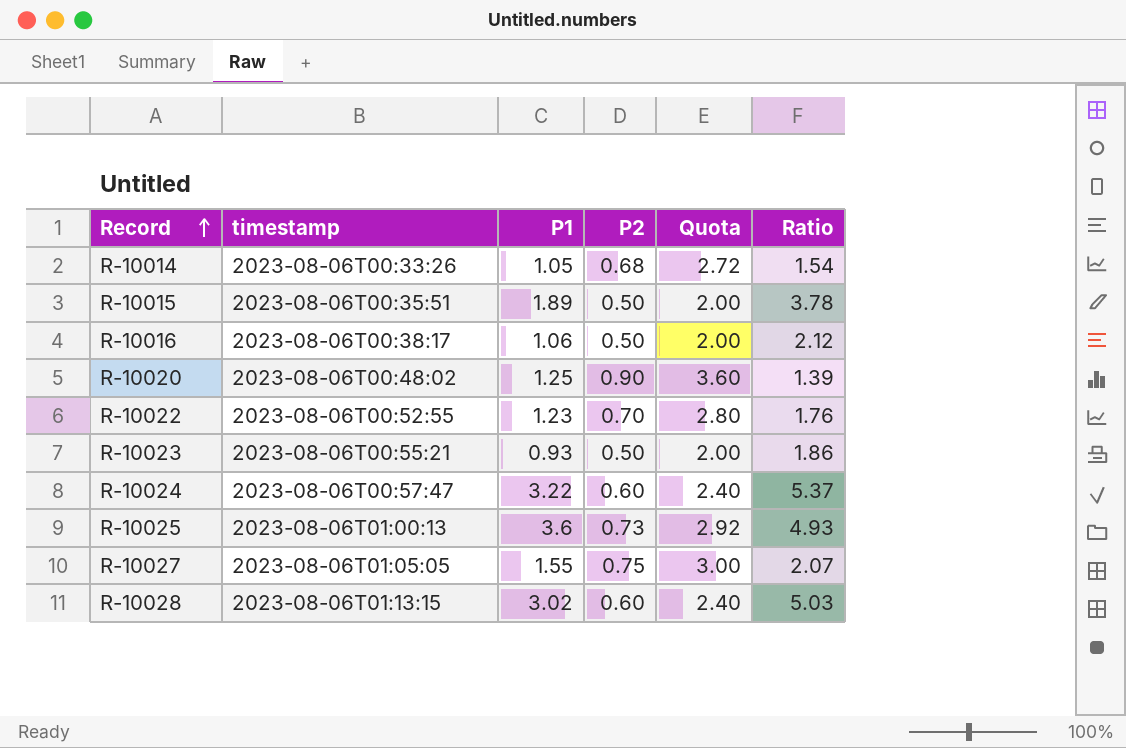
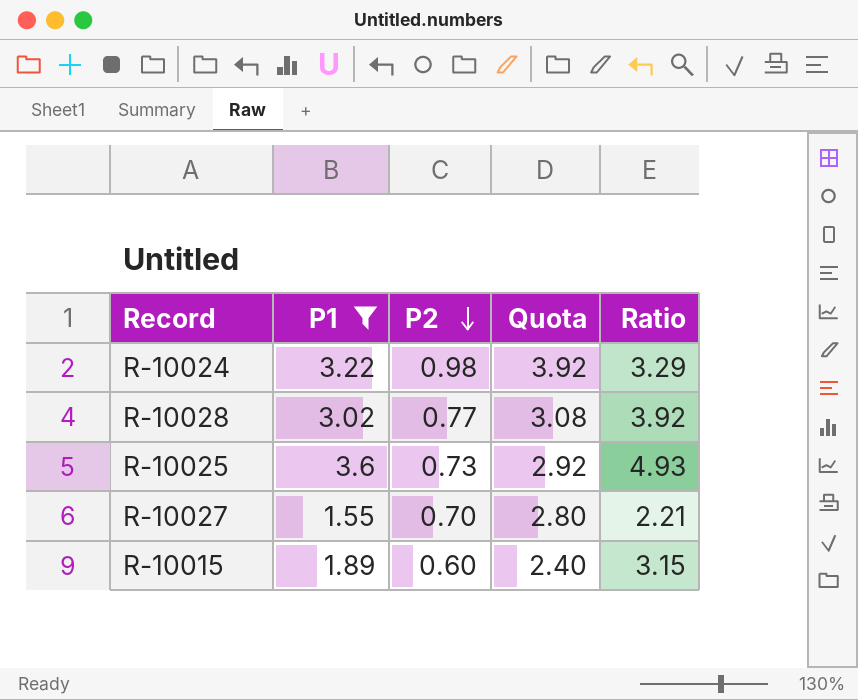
filter: none -> P1 >= 1.55
row order: Record ascending -> P2 descending
column timestamp | position: 2 -> none
R-10024 | P2: 0.60 -> 0.98
R-10024 | Quota: 2.40 -> 3.92
R-10024 | Ratio: 5.37 -> 3.29
R-10028 | P2: 0.60 -> 0.77
R-10028 | Quota: 2.40 -> 3.08
R-10028 | Ratio: 5.03 -> 3.92
R-10027 | P2: 0.75 -> 0.70
R-10027 | Quota: 3.00 -> 2.80
R-10027 | Ratio: 2.07 -> 2.21
R-10015 | P2: 0.50 -> 0.60
R-10015 | Quota: 2.00 -> 2.40
R-10015 | Ratio: 3.78 -> 3.15

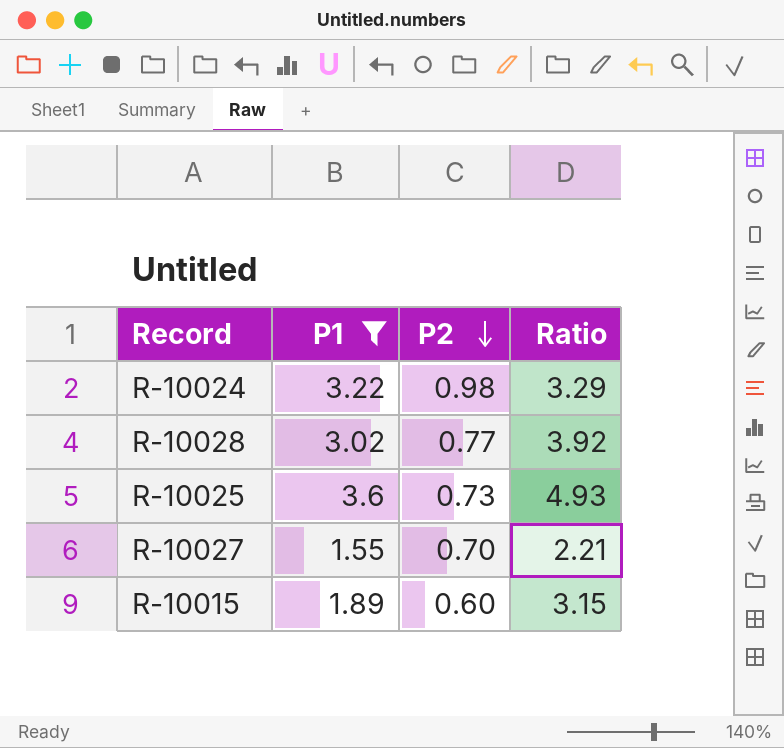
column Quota | formula: [P2] * 4 -> none

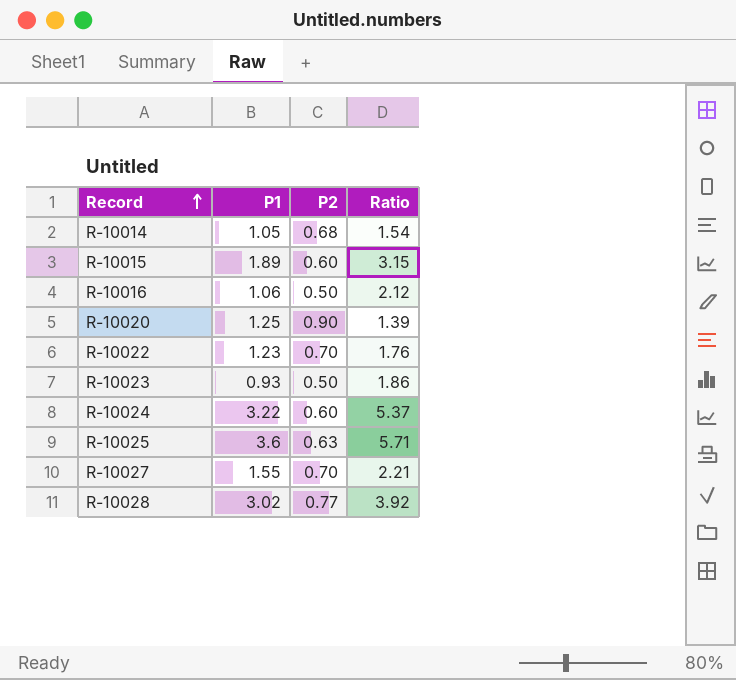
filter: P1 >= 1.55 -> none
row order: P2 descending -> Record ascending
R-10024 | P2: 0.98 -> 0.60
R-10024 | Ratio: 3.29 -> 5.37
R-10025 | P2: 0.73 -> 0.63
R-10025 | Ratio: 4.93 -> 5.71

